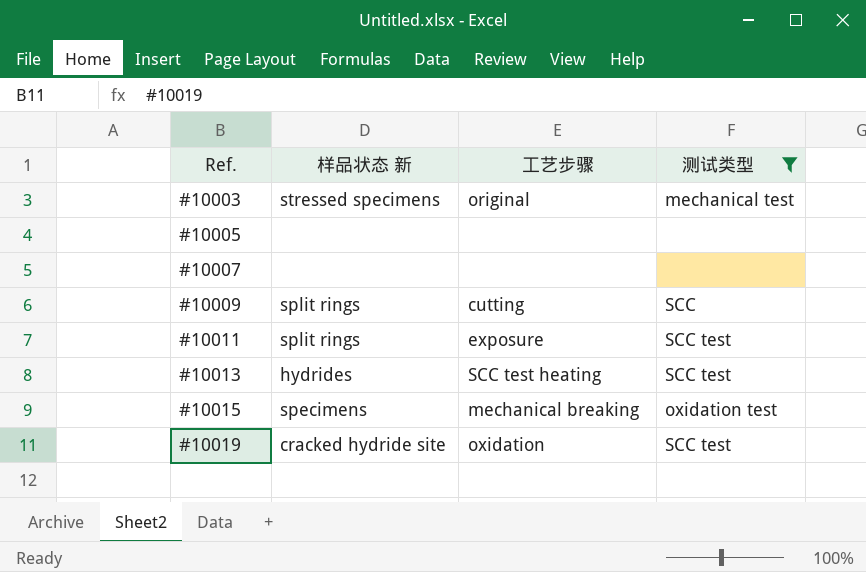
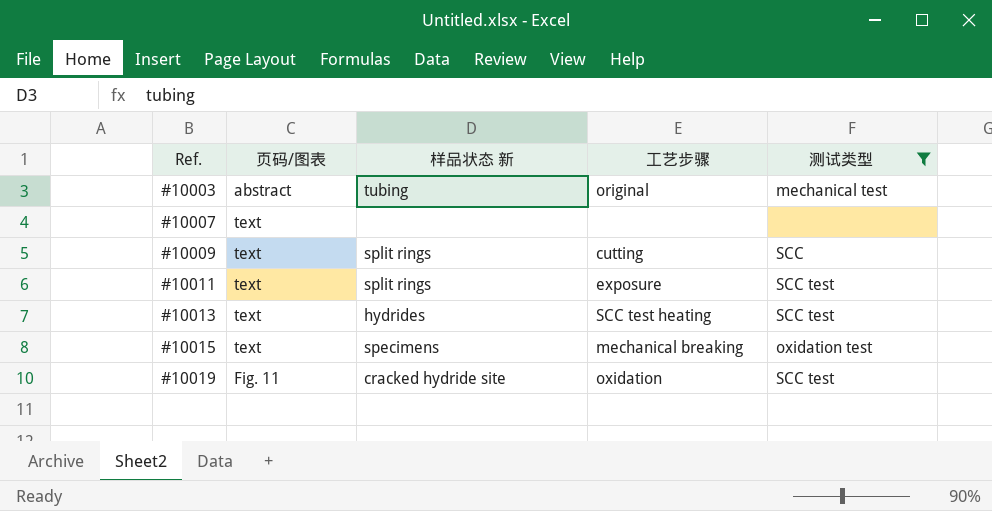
column 页码/图表 | position: none -> 2
row #10005: none | none | none -> none
#10003 | 样品状态 新: stressed specimens -> tubing

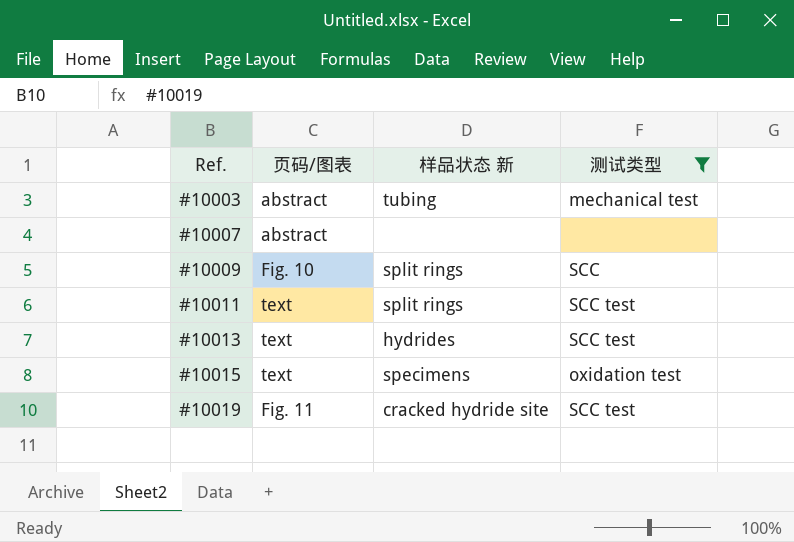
column 工艺步骤 | position: 4 -> none
#10007 | 页码/图表: text -> abstract
#10009 | 页码/图表: text -> Fig. 10

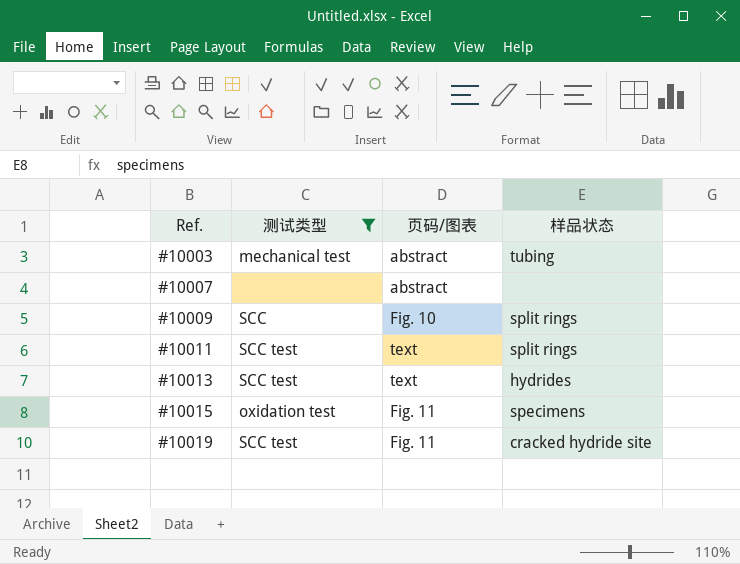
column 测试类型 | position: 4 -> 2
column name: 样品状态 新 -> 样品状态
#10015 | 页码/图表: text -> Fig. 11

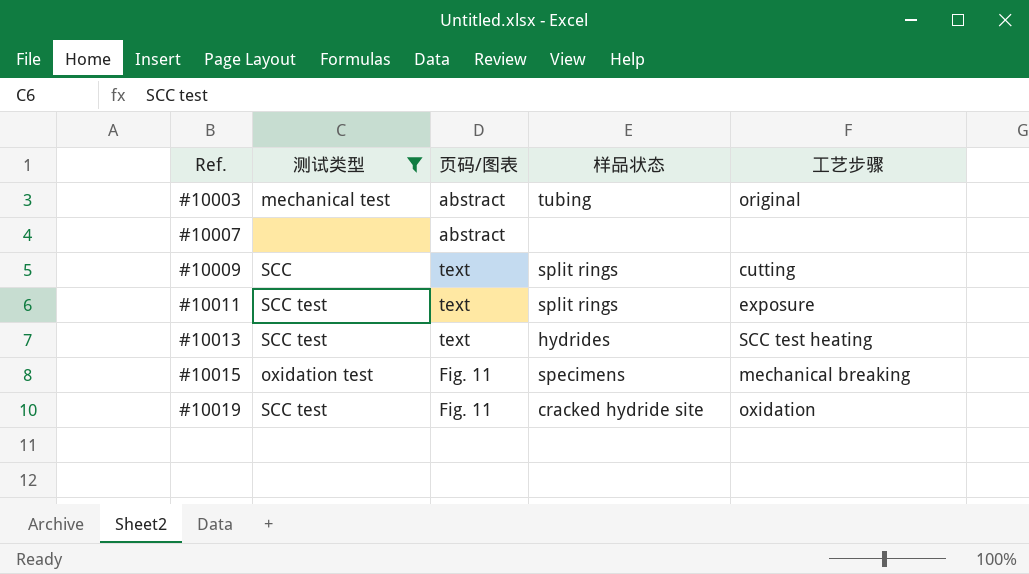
column 工艺步骤 | position: none -> 5
#10009 | 页码/图表: Fig. 10 -> text

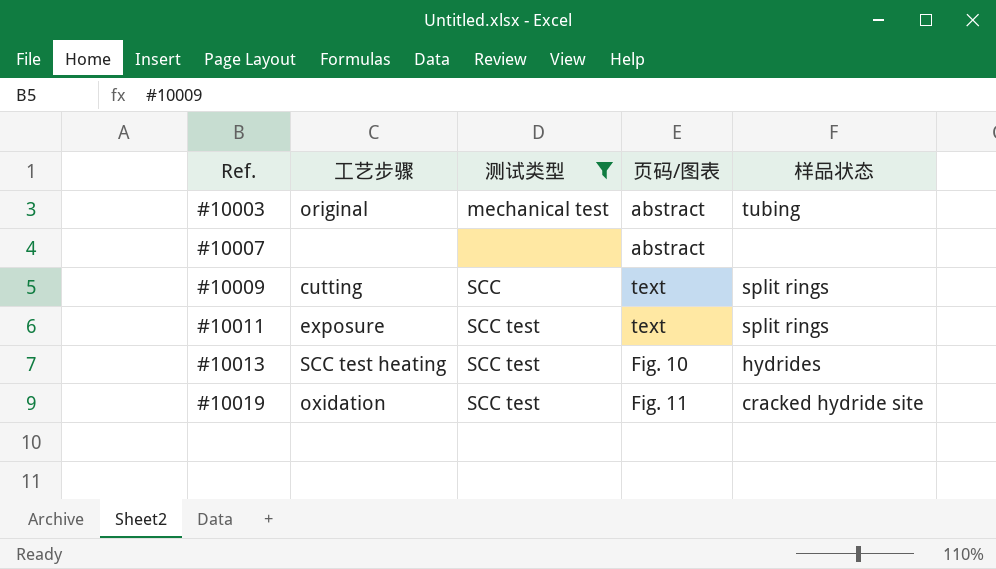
column 工艺步骤 | position: 5 -> 2
row #10015: oxidation test | Fig. 11 | specimens | mechanical breaking -> none
#10013 | 页码/图表: text -> Fig. 10

